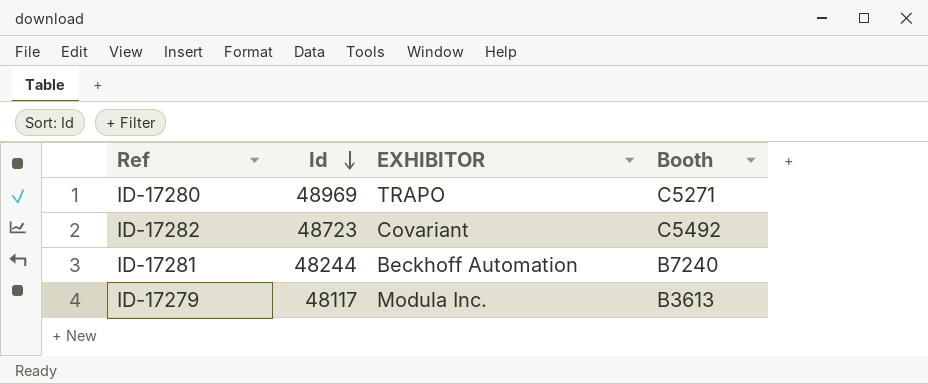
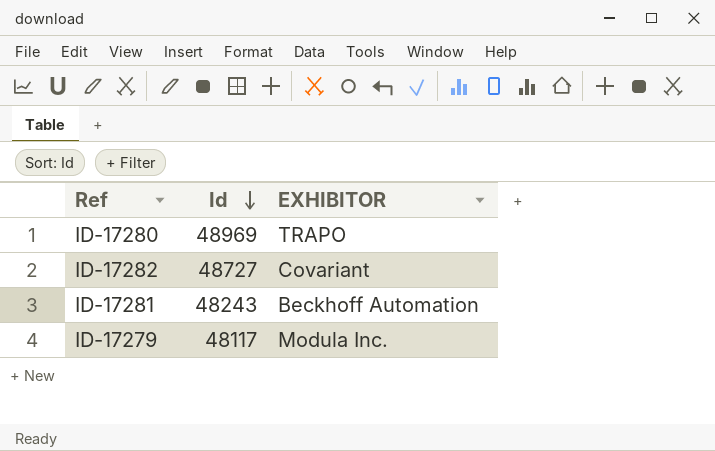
column Booth | position: 4 -> none
ID-17282 | Id: 48723 -> 48727
ID-17281 | Id: 48244 -> 48243

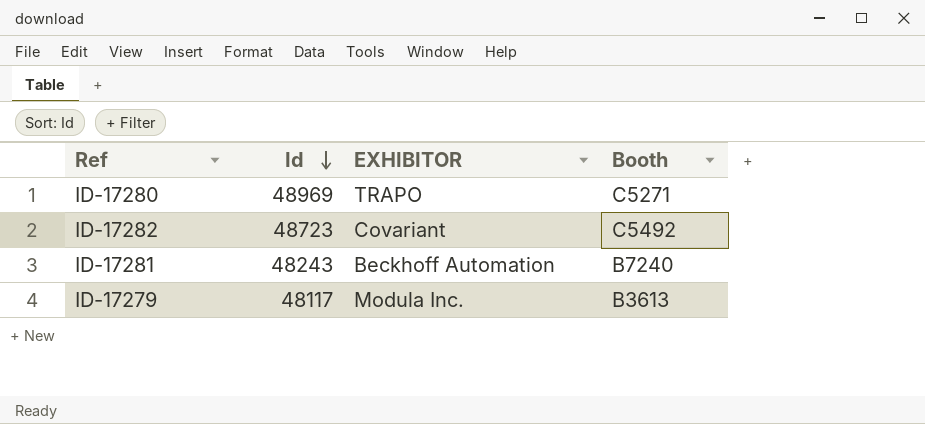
column Booth | position: none -> 4
ID-17282 | Id: 48727 -> 48723

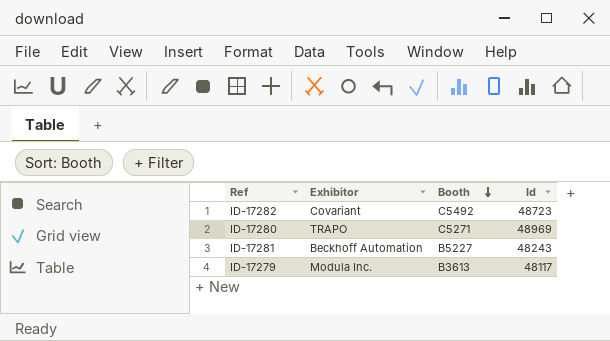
row order: Id descending -> Booth descending
column name: EXHIBITOR -> Exhibitor
column Id | position: 2 -> 4
ID-17281 | Booth: B7240 -> B5227

